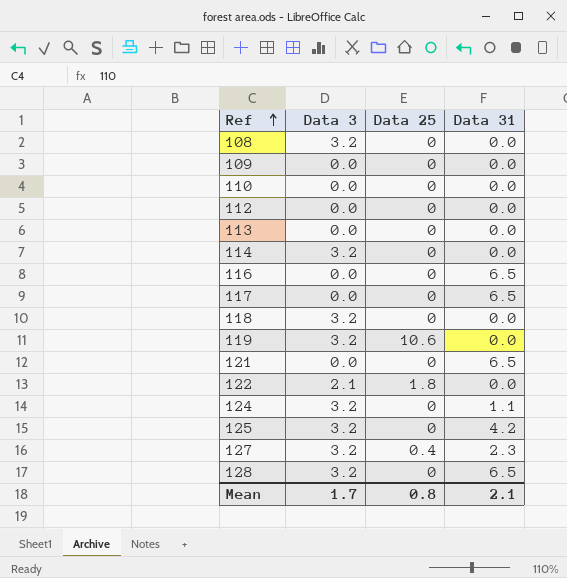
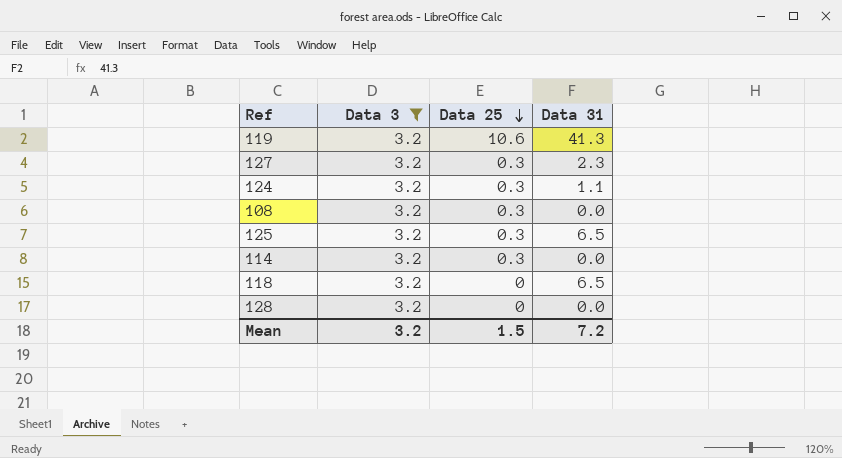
filter: none -> Data 3 = 3.2
row order: Ref ascending -> Data 25 descending
119 | Data 31: 0.0 -> 41.3
127 | Data 25: 0.4 -> 0.3
124 | Data 25: 0 -> 0.3
108 | Data 25: 0 -> 0.3
125 | Data 25: 0 -> 0.3
125 | Data 31: 4.2 -> 6.5
114 | Data 25: 0 -> 0.3
118 | Data 31: 0.0 -> 6.5
128 | Data 31: 6.5 -> 0.0
Mean | Data 3: 1.7 -> 3.2
Mean | Data 25: 0.8 -> 1.5
Mean | Data 31: 2.1 -> 7.2

